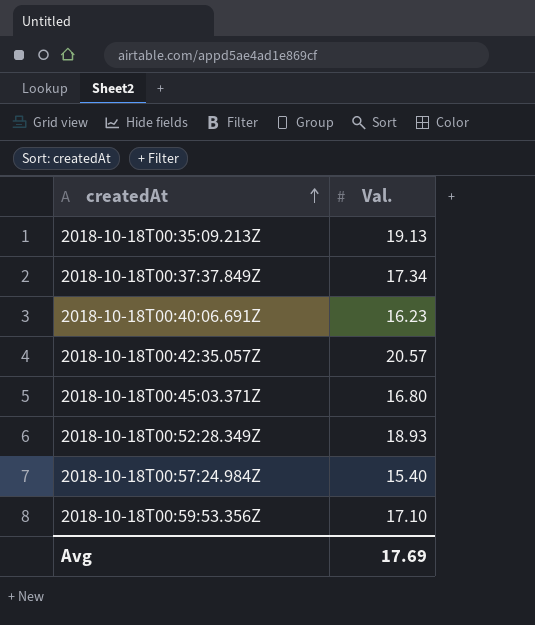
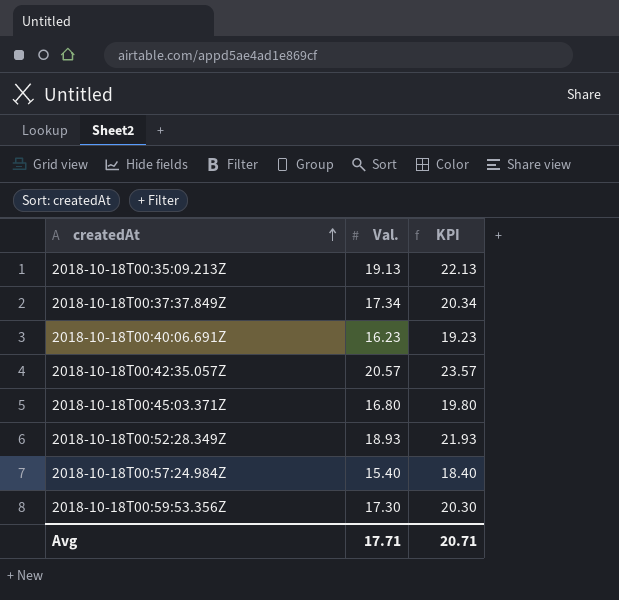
column KPI | formula: none -> [Val.] + 3
2018-10-18T00:59:53.356Z | Val.: 17.10 -> 17.30
Avg | Val.: 17.69 -> 17.71

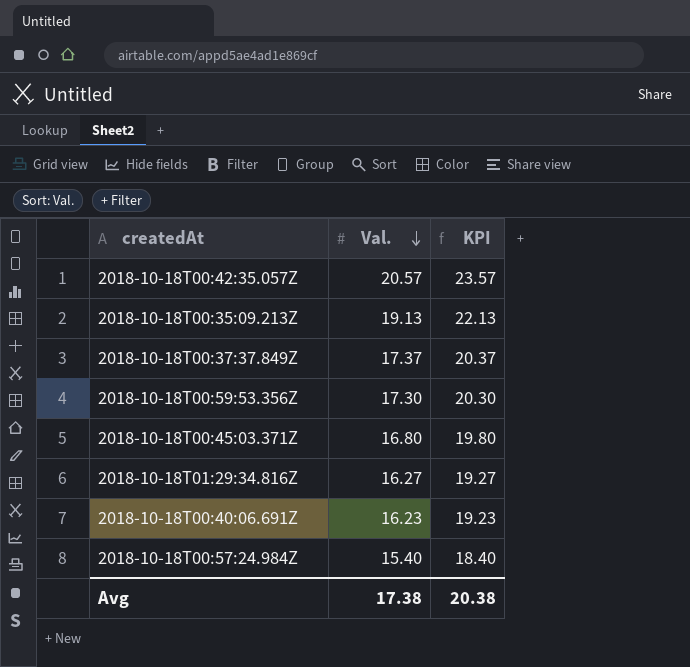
row order: createdAt ascending -> Val. descending
row 2018-10-18T00:52:28.349Z: 18.93 | 21.93 -> none
2018-10-18T00:37:37.849Z | Val.: 17.34 -> 17.37
2018-10-18T00:37:37.849Z | KPI: 20.34 -> 20.37
row 2018-10-18T01:29:34.816Z: none -> 16.27 | 19.27
Avg | Val.: 17.71 -> 17.38
Avg | KPI: 20.71 -> 20.38

